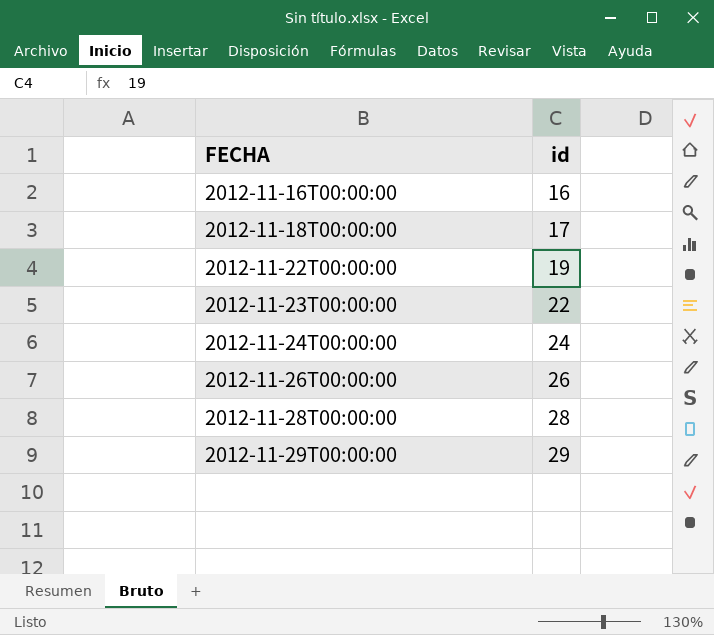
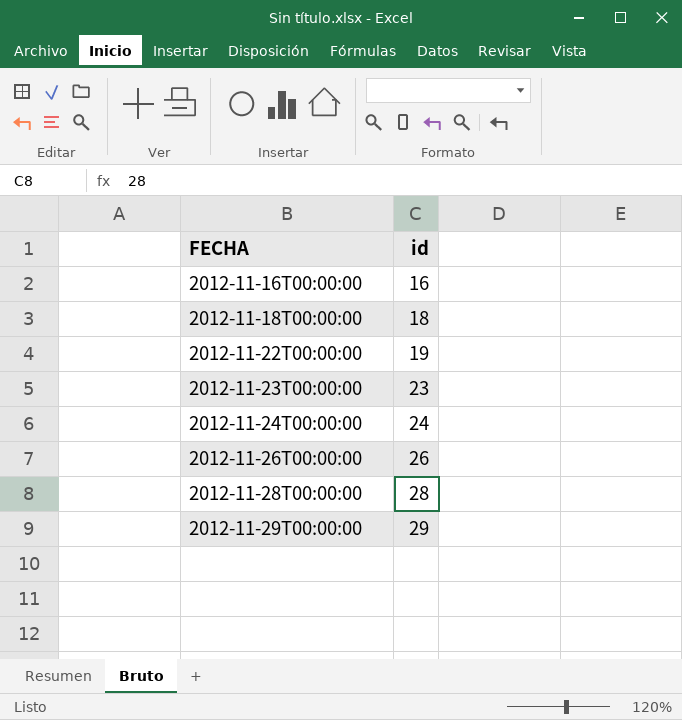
2012-11-18T00:00:00 | id: 17 -> 18
2012-11-23T00:00:00 | id: 22 -> 23

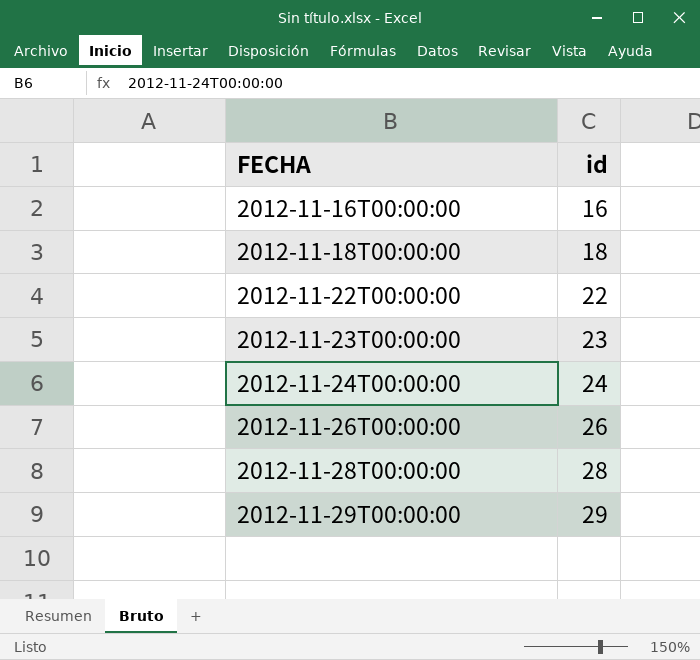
2012-11-22T00:00:00 | id: 19 -> 22

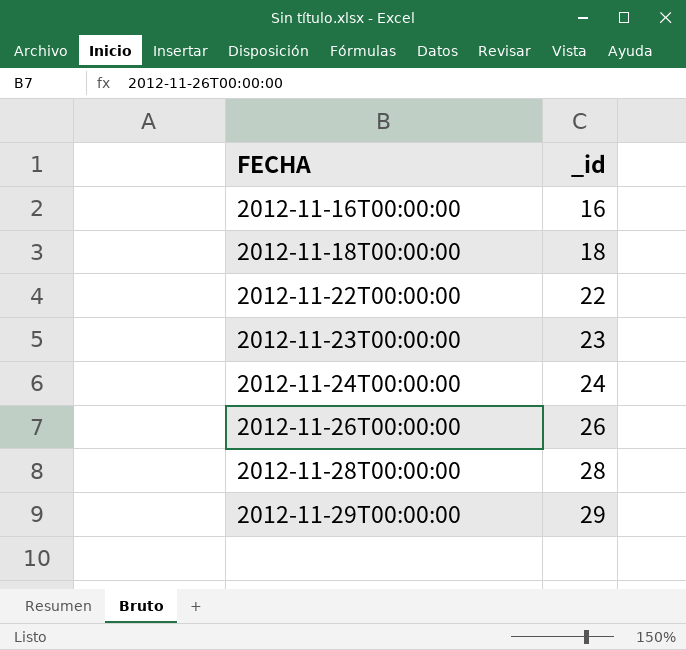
column name: id -> _id

